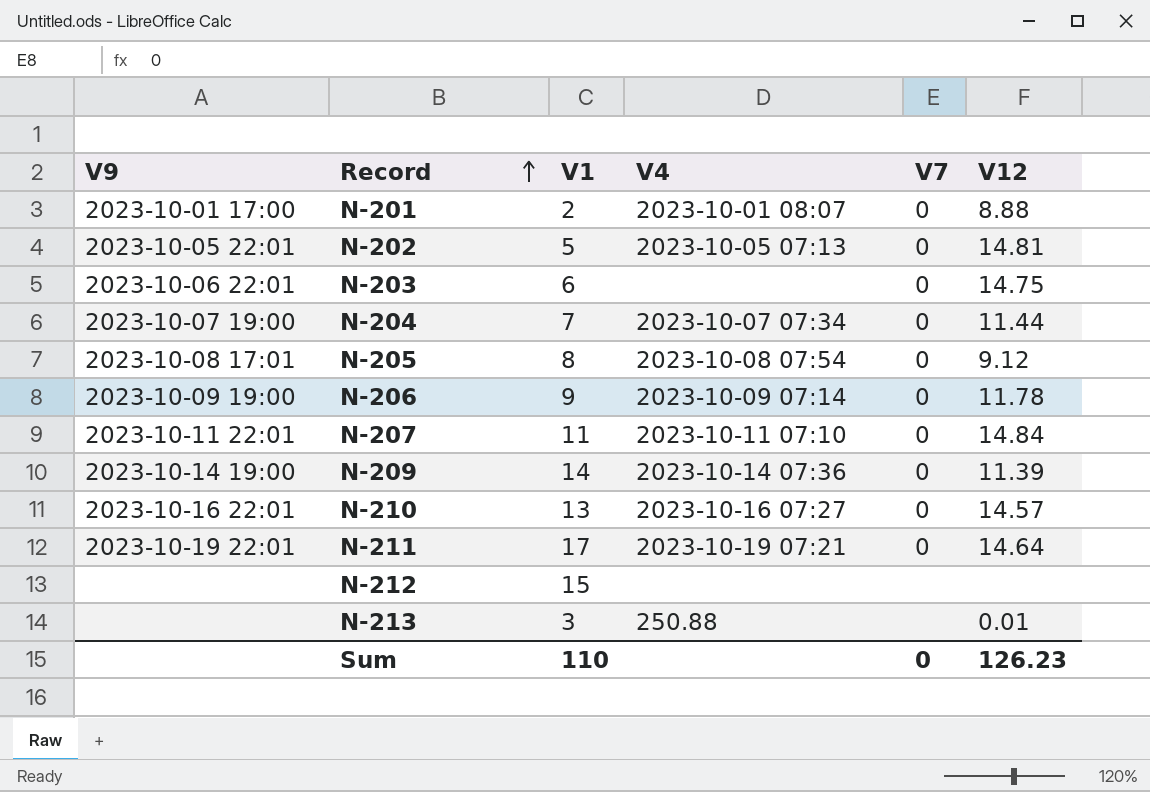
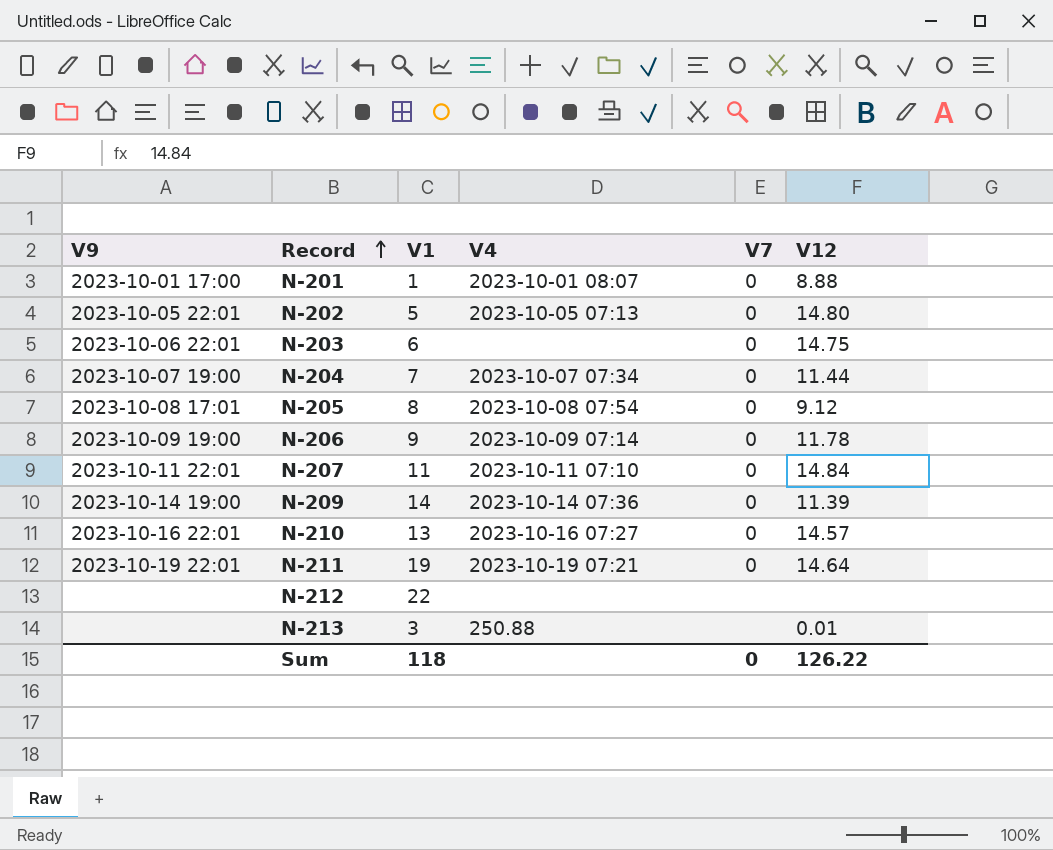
N-201 | V1: 2 -> 1
N-202 | V12: 14.81 -> 14.80
N-211 | V1: 17 -> 19
N-212 | V1: 15 -> 22
Sum | V1: 110 -> 118
Sum | V12: 126.23 -> 126.22

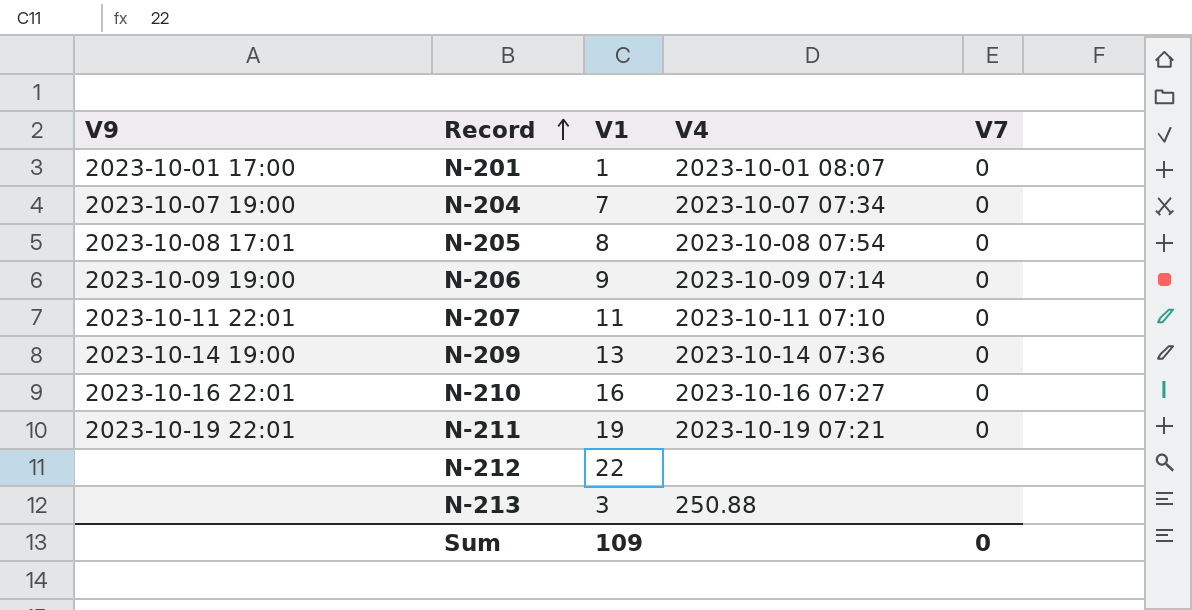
column V12 | position: 6 -> none
row N-202: 2023-10-05 22:01 | 5 | 2023-10-05 07:13 | 0 | 14.80 -> none
row N-203: 2023-10-06 22:01 | 6 | none | 0 | 14.75 -> none
N-209 | V1: 14 -> 13
N-210 | V1: 13 -> 16
Sum | V1: 118 -> 109

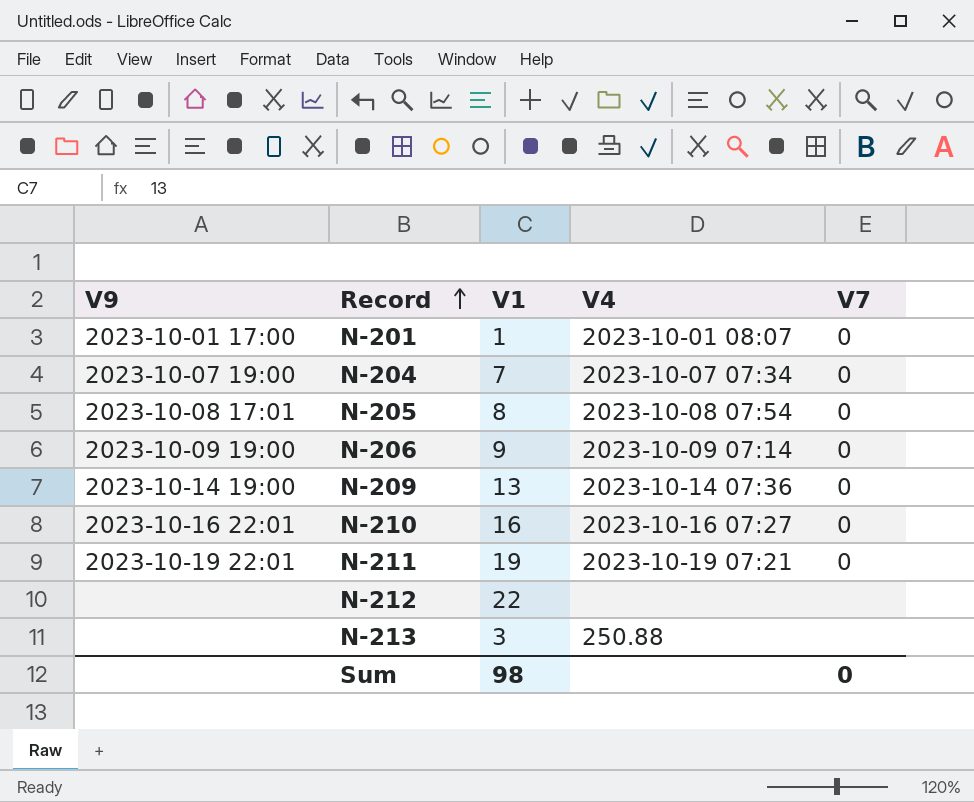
row N-207: 2023-10-11 22:01 | 11 | 2023-10-11 07:10 | 0 -> none
Sum | V1: 109 -> 98

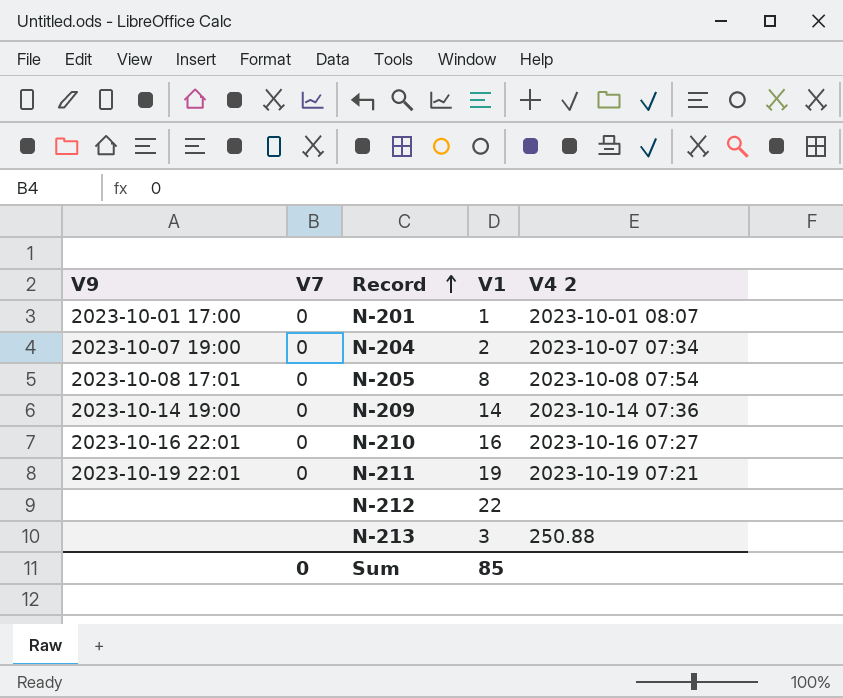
column V7 | position: 5 -> 2
column name: V4 -> V4 2
row N-206: 2023-10-09 19:00 | 9 | 2023-10-09 07:14 | 0 -> none
N-204 | V1: 7 -> 2
N-209 | V1: 13 -> 14
Sum | V1: 98 -> 85

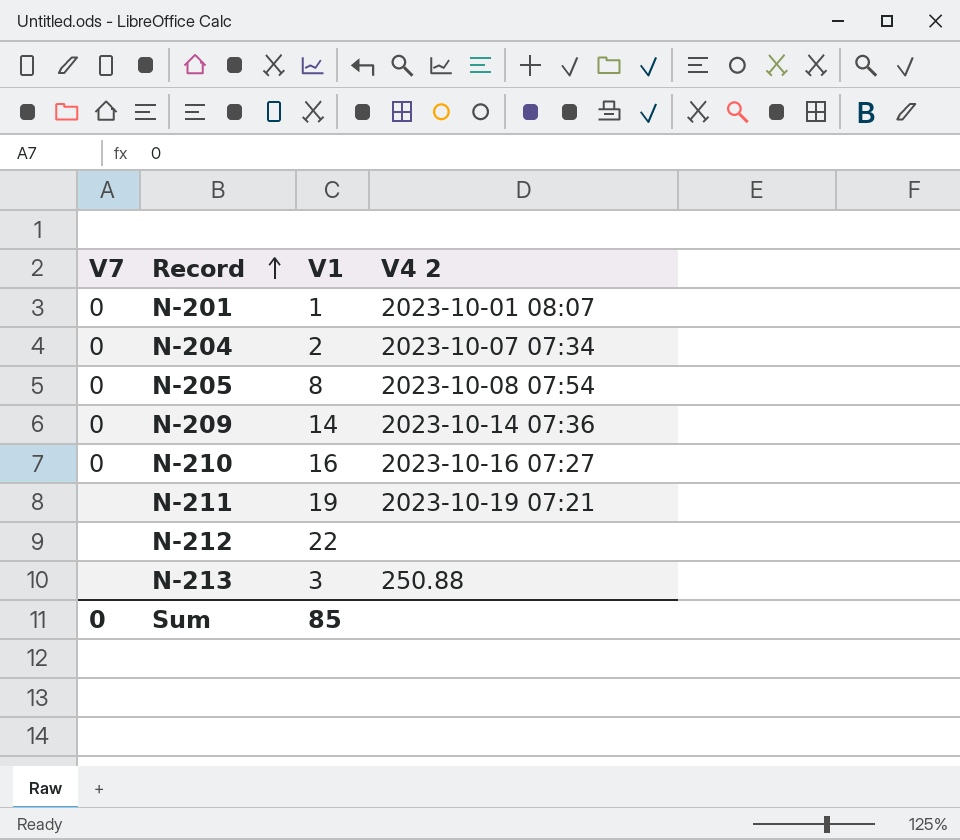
column V9 | position: 1 -> none
N-211 | V7: 0 -> none

